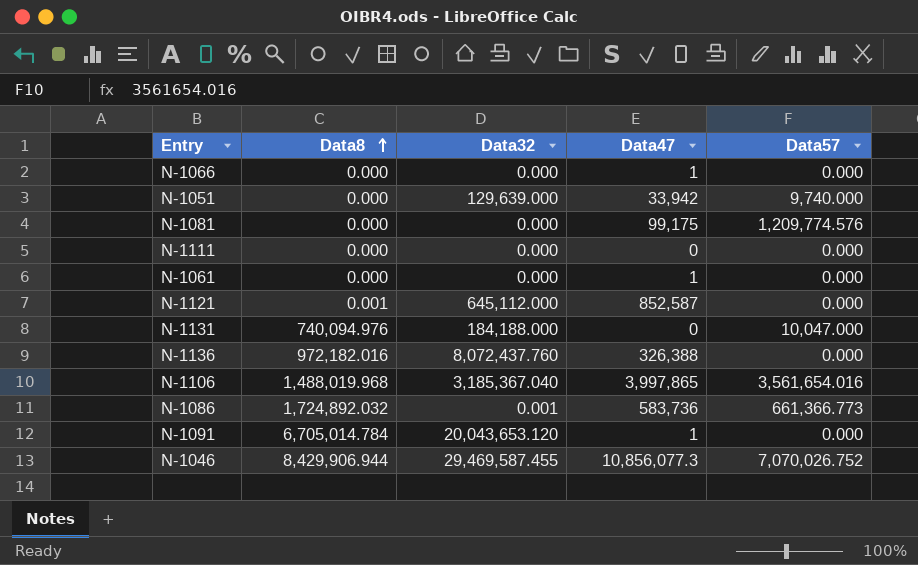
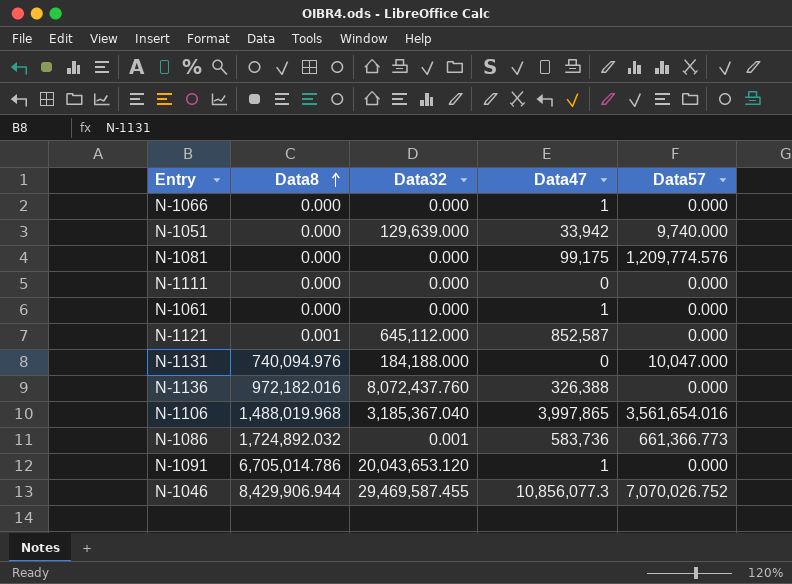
N-1091 | Data8: 6,705,014.784 -> 6,705,014.786

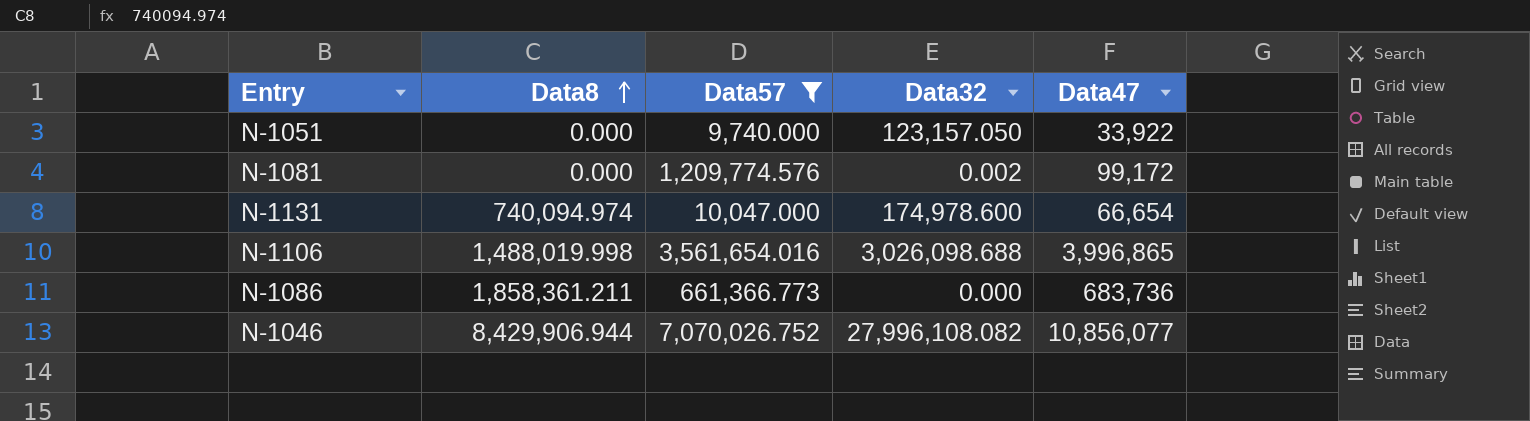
filter: none -> Data57 != 0.000
column Data57 | position: 5 -> 3
N-1051 | Data32: 129,639.000 -> 123,157.050
N-1051 | Data47: 33,942 -> 33,922
N-1081 | Data32: 0.000 -> 0.002
N-1081 | Data47: 99,175 -> 99,172
N-1131 | Data8: 740,094.976 -> 740,094.974
N-1131 | Data32: 184,188.000 -> 174,978.600
N-1131 | Data47: 0 -> 66,654
N-1106 | Data8: 1,488,019.968 -> 1,488,019.998
N-1106 | Data32: 3,185,367.040 -> 3,026,098.688
N-1106 | Data47: 3,997,865 -> 3,996,865
N-1086 | Data8: 1,724,892.032 -> 1,858,361.211
N-1086 | Data32: 0.001 -> 0.000
N-1086 | Data47: 583,736 -> 683,736
N-1046 | Data32: 29,469,587.455 -> 27,996,108.082
N-1046 | Data47: 10,856,077.3 -> 10,856,077

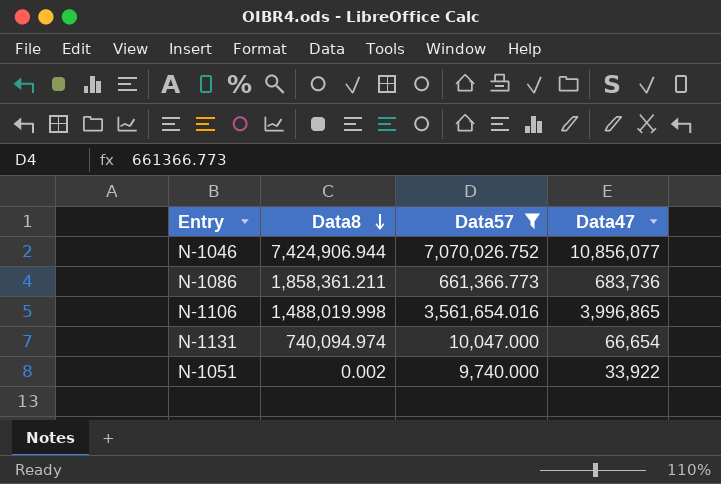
row order: Data8 ascending -> Data8 descending
column Data32 | position: 4 -> none
row N-1081: 0.000 | 1,209,774.576 | 0.002 | 99,172 -> none
N-1046 | Data8: 8,429,906.944 -> 7,424,906.944
N-1051 | Data8: 0.000 -> 0.002

